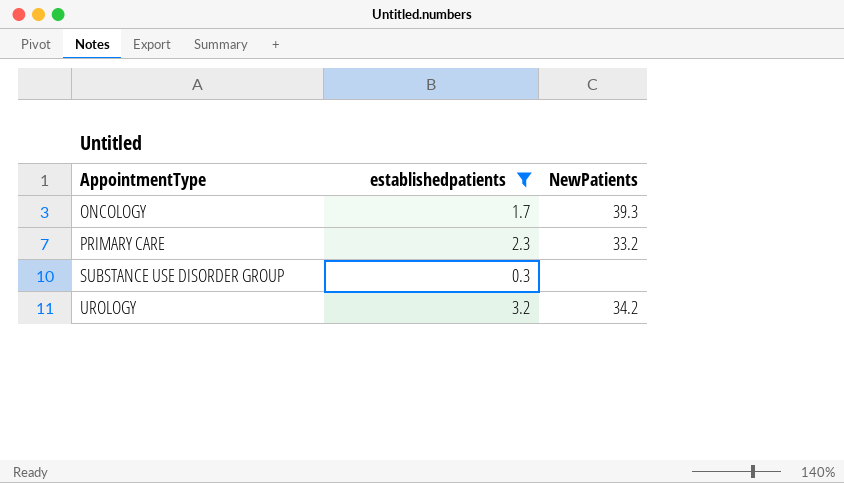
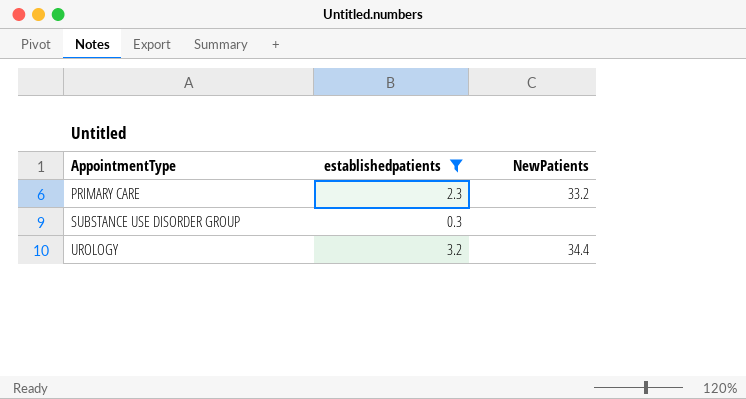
row ONCOLOGY: 1.7 | 39.3 -> none
UROLOGY | NewPatients: 34.2 -> 34.4

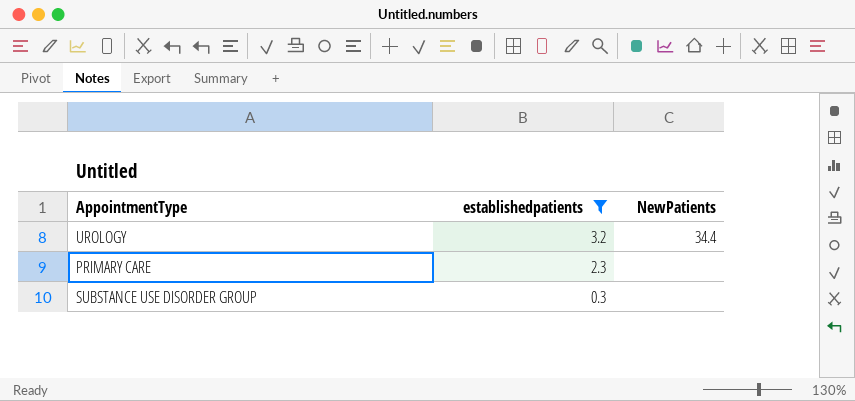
row order: AppointmentType ascending -> establishedpatients descending
PRIMARY CARE | NewPatients: 33.2 -> none

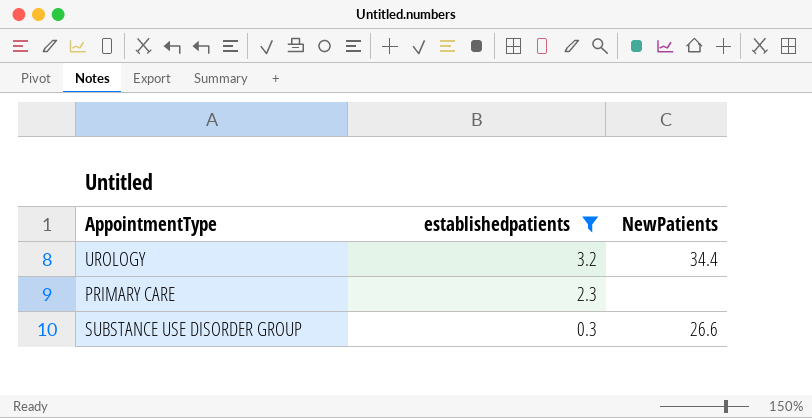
SUBSTANCE USE DISORDER GROUP | NewPatients: none -> 26.6

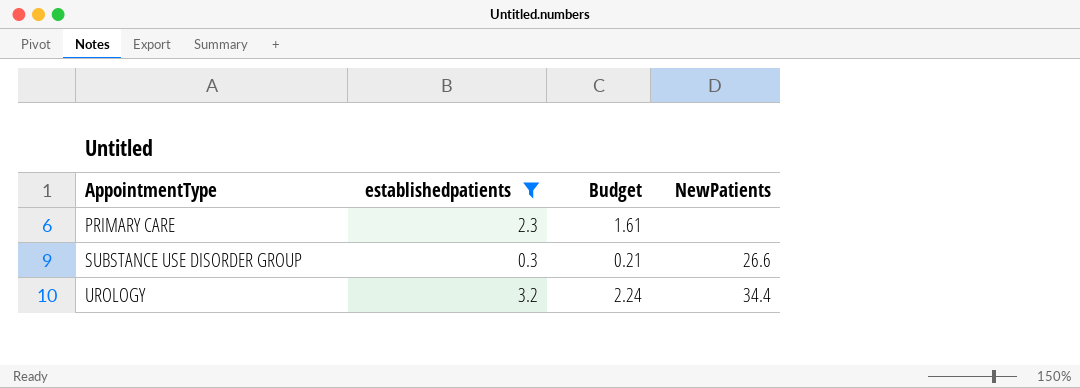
row order: establishedpatients descending -> AppointmentType ascending
column Budget | formula: none -> [establishedpatients] * 0.7

